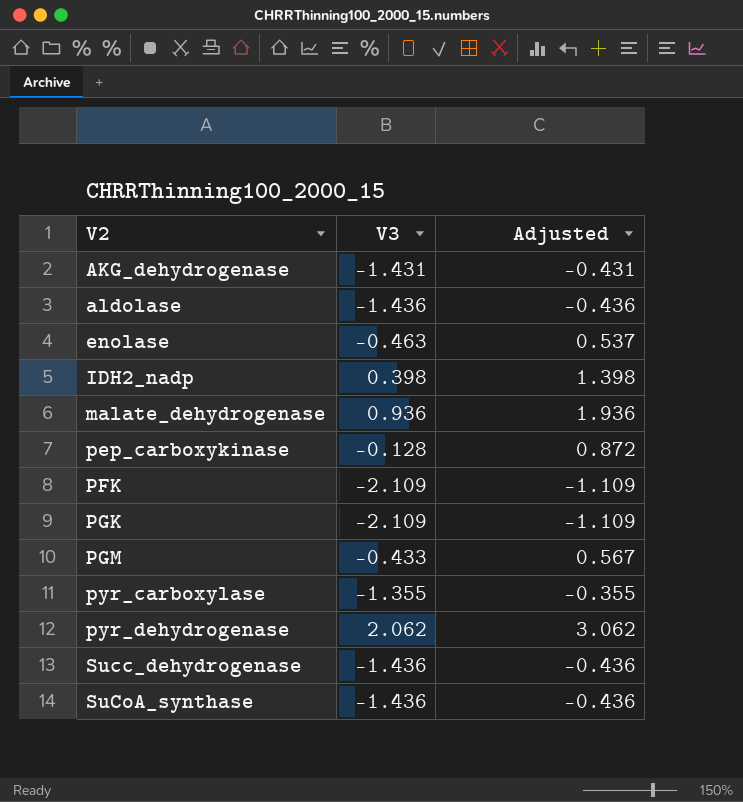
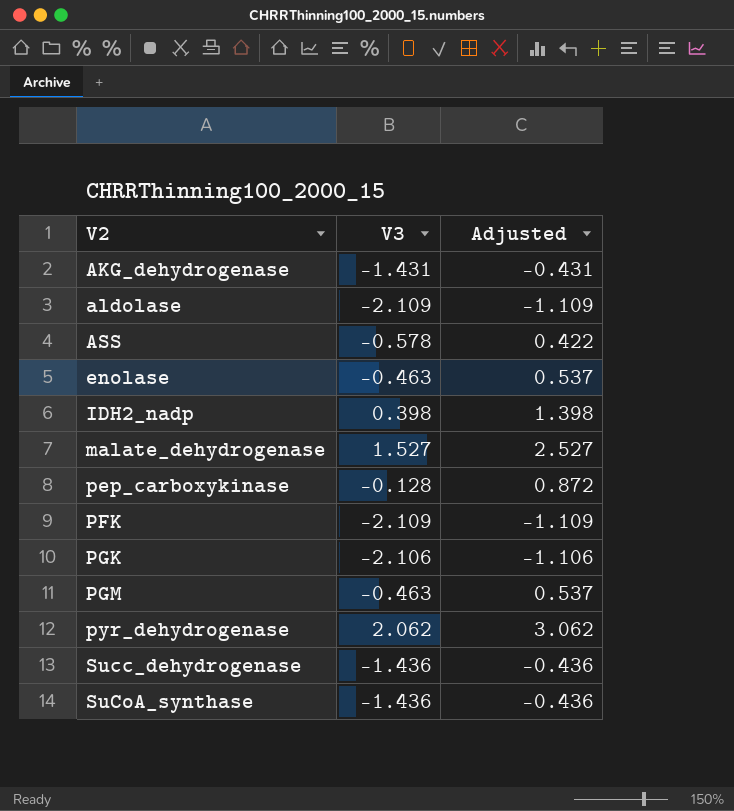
row pyr_carboxylase: -1.355 | -0.355 -> none
aldolase | V3: -1.436 -> -2.109
aldolase | Adjusted: -0.436 -> -1.109
row ASS: none -> -0.578 | 0.422
malate_dehydrogenase | V3: 0.936 -> 1.527
malate_dehydrogenase | Adjusted: 1.936 -> 2.527
PGK | V3: -2.109 -> -2.106
PGK | Adjusted: -1.109 -> -1.106
PGM | V3: -0.433 -> -0.463
PGM | Adjusted: 0.567 -> 0.537

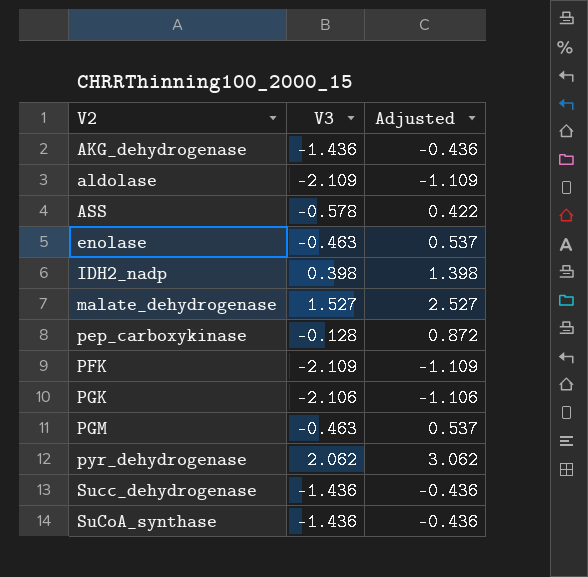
AKG_dehydrogenase | V3: -1.431 -> -1.436
AKG_dehydrogenase | Adjusted: -0.431 -> -0.436

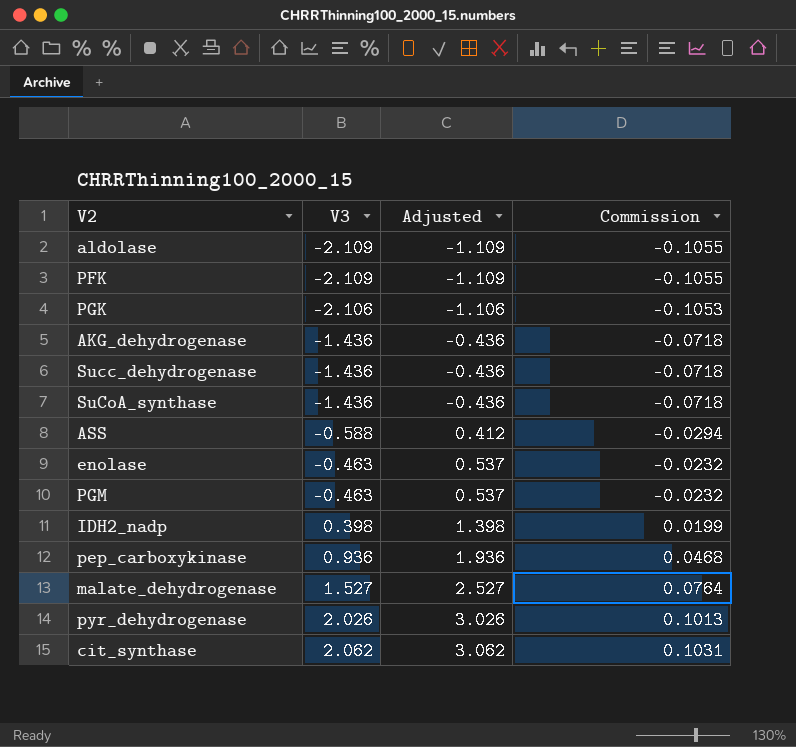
row order: V2 ascending -> V3 ascending
column Commission | formula: none -> [V3] * 0.05
ASS | V3: -0.578 -> -0.588
ASS | Adjusted: 0.422 -> 0.412
pep_carboxykinase | V3: -0.128 -> 0.936
pep_carboxykinase | Adjusted: 0.872 -> 1.936
pyr_dehydrogenase | V3: 2.062 -> 2.026
pyr_dehydrogenase | Adjusted: 3.062 -> 3.026
row cit_synthase: none -> 2.062 | 3.062 | 0.1031

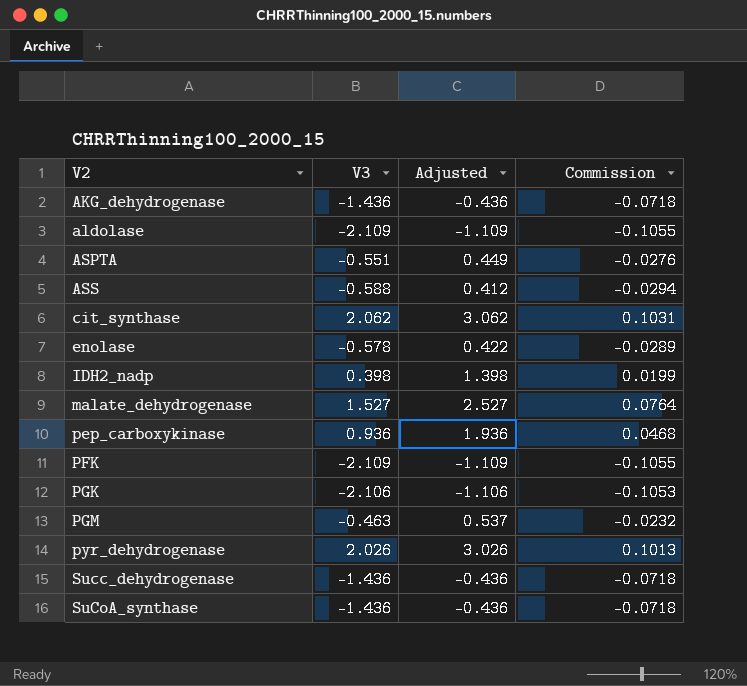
row order: V3 ascending -> V2 ascending
row ASPTA: none -> -0.551 | 0.449 | -0.0276
enolase | V3: -0.463 -> -0.578
enolase | Adjusted: 0.537 -> 0.422
enolase | Commission: -0.0232 -> -0.0289

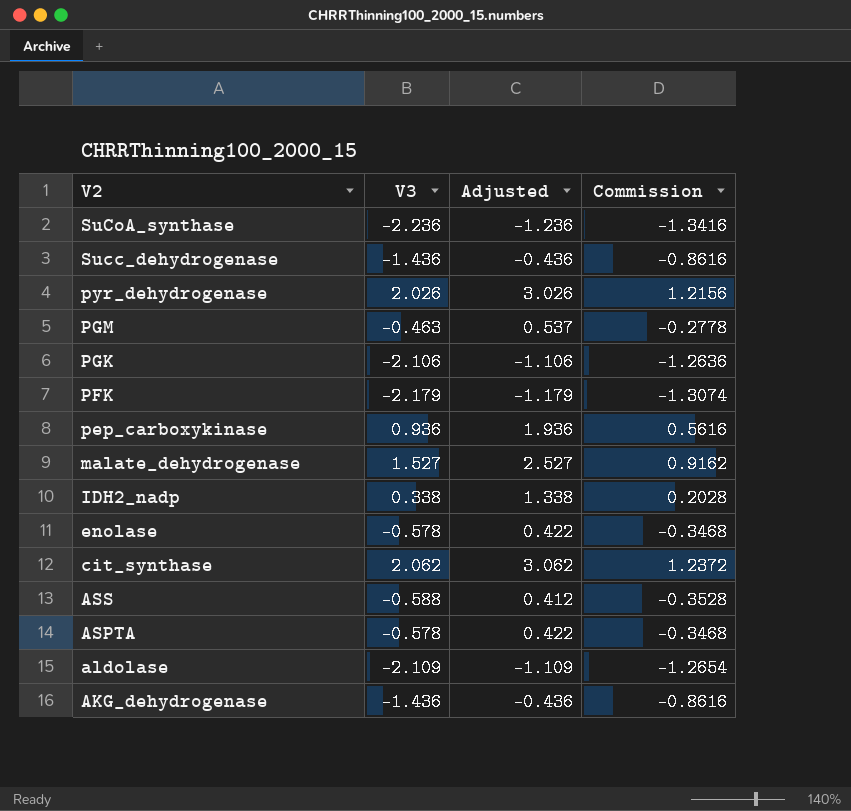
row order: V2 ascending -> V2 descending
column Commission | formula: [V3] * 0.05 -> [V3] * 0.6
SuCoA_synthase | V3: -1.436 -> -2.236
SuCoA_synthase | Adjusted: -0.436 -> -1.236
PFK | V3: -2.109 -> -2.179
PFK | Adjusted: -1.109 -> -1.179
IDH2_nadp | V3: 0.398 -> 0.338
IDH2_nadp | Adjusted: 1.398 -> 1.338
ASPTA | V3: -0.551 -> -0.578
ASPTA | Adjusted: 0.449 -> 0.422

